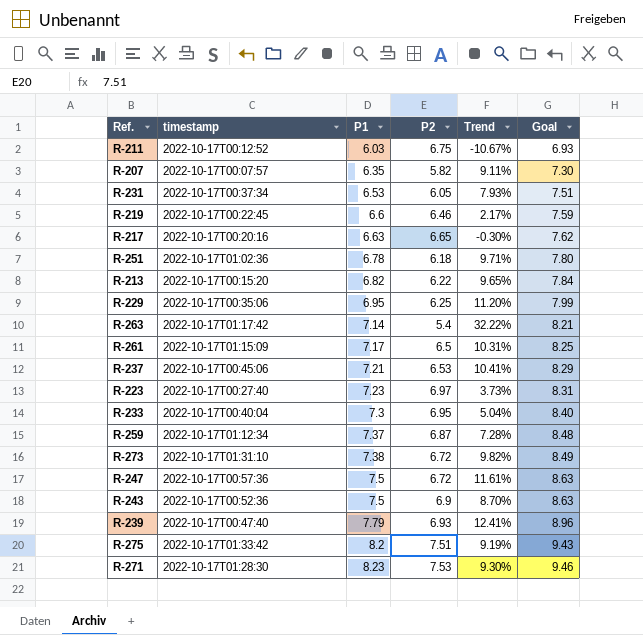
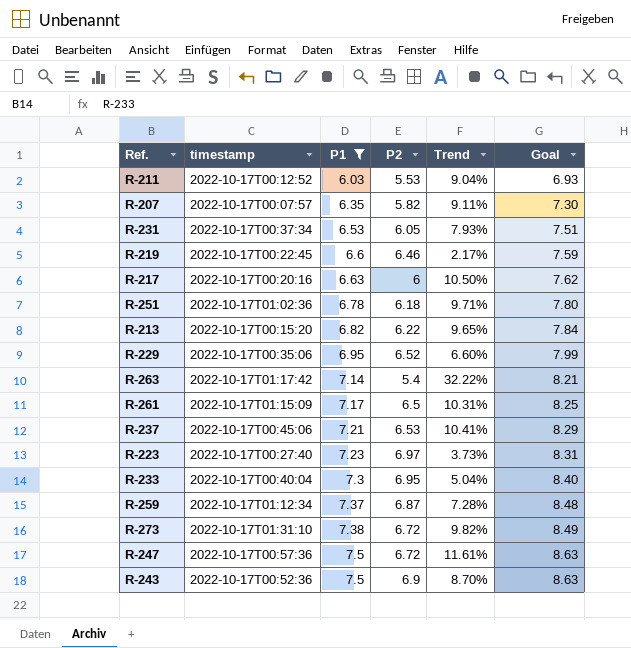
filter: none -> P1 <= 7.5
R-211 | P2: 6.75 -> 5.53
R-211 | Trend: -10.67% -> 9.04%
R-217 | P2: 6.65 -> 6
R-217 | Trend: -0.30% -> 10.50%
R-229 | P2: 6.25 -> 6.52
R-229 | Trend: 11.20% -> 6.60%

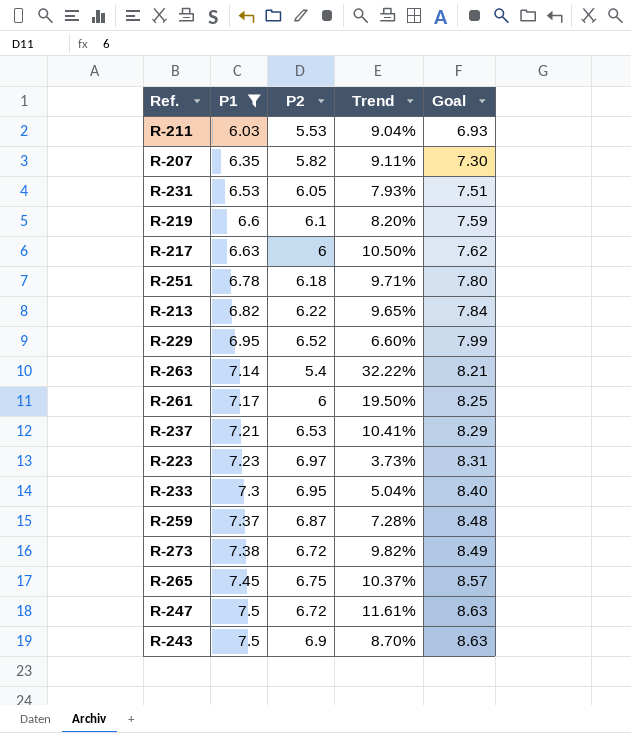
column timestamp | position: 2 -> none
R-219 | P2: 6.46 -> 6.1
R-219 | Trend: 2.17% -> 8.20%
R-261 | P2: 6.5 -> 6
R-261 | Trend: 10.31% -> 19.50%
row R-265: none -> 7.45 | 6.75 | 10.37% | 8.57

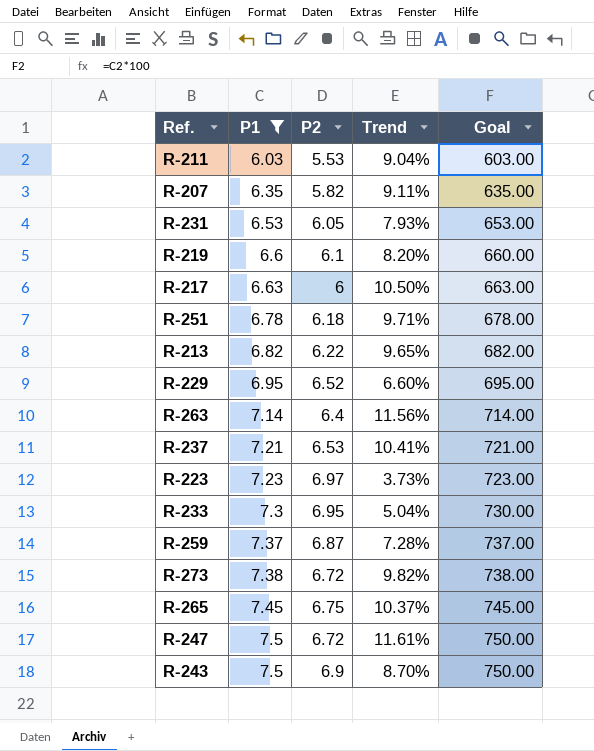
column Goal | formula: [P1] * 1.15 -> [P1] * 100
row R-261: 7.17 | 6 | 19.50% | 8.25 -> none
R-263 | P2: 5.4 -> 6.4
R-263 | Trend: 32.22% -> 11.56%

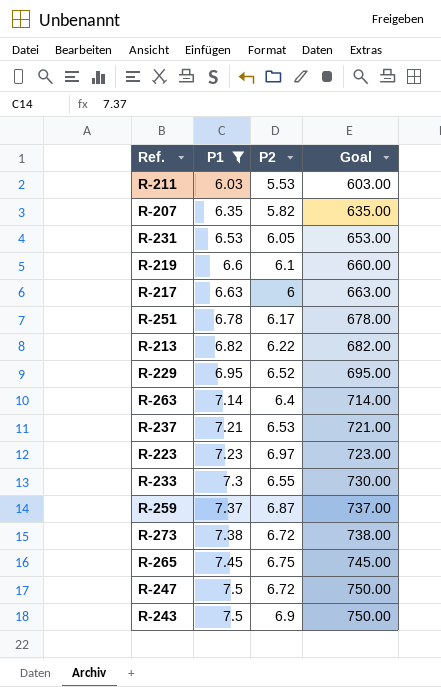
column Trend | formula: ([P1] - [P2]) / [P2] -> none
R-251 | P2: 6.18 -> 6.17
R-233 | P2: 6.95 -> 6.55

